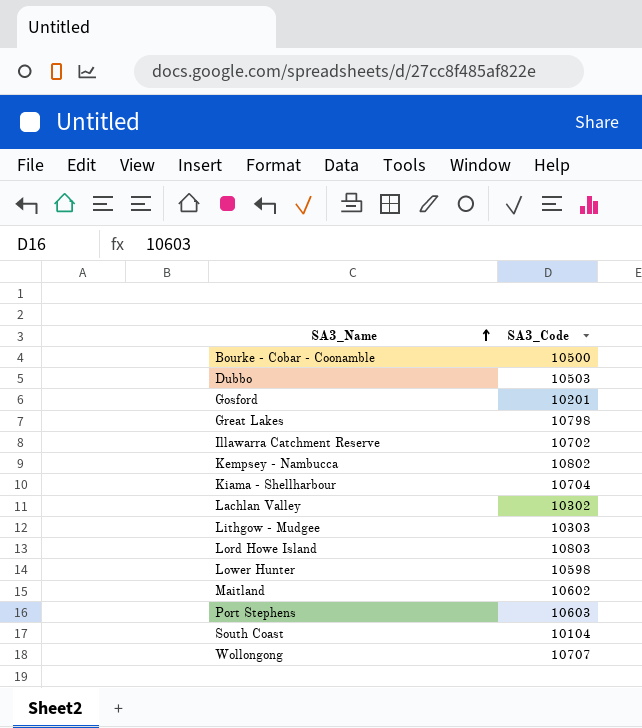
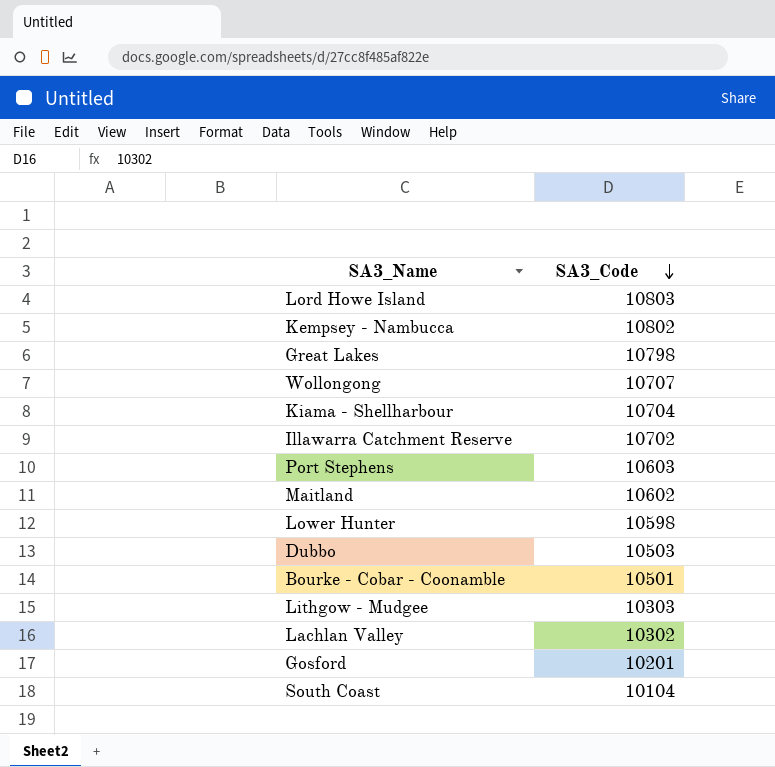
row order: SA3_Name ascending -> SA3_Code descending
Bourke - Cobar - Coonamble | SA3_Code: 10500 -> 10501

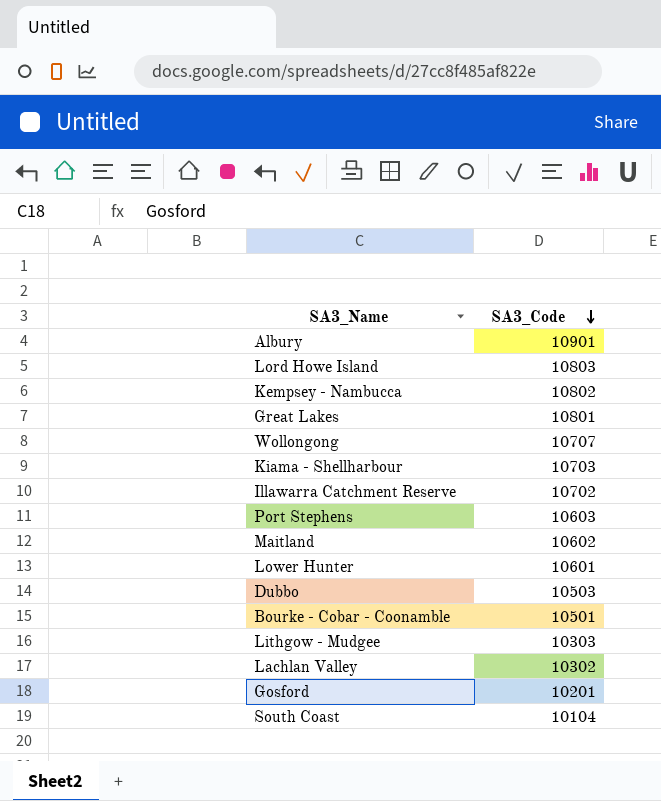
row Albury: none -> 10901
Great Lakes | SA3_Code: 10798 -> 10801
Kiama - Shellharbour | SA3_Code: 10704 -> 10703
Lower Hunter | SA3_Code: 10598 -> 10601

